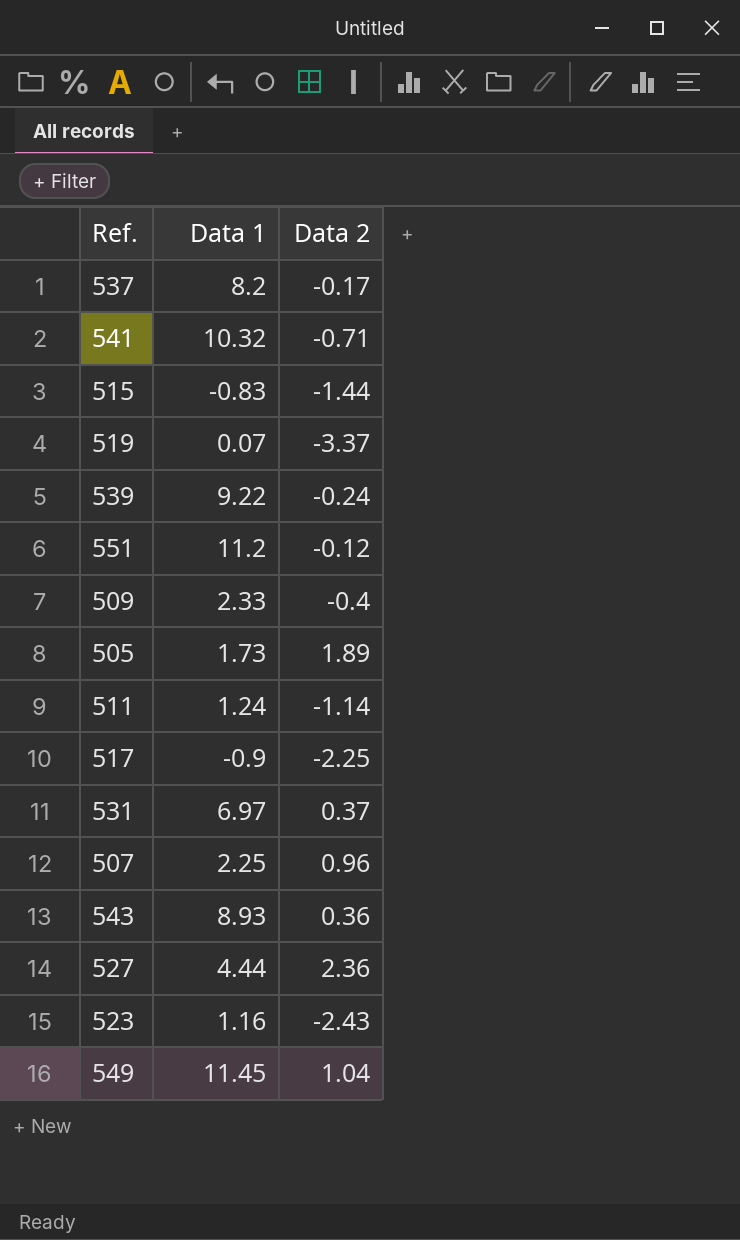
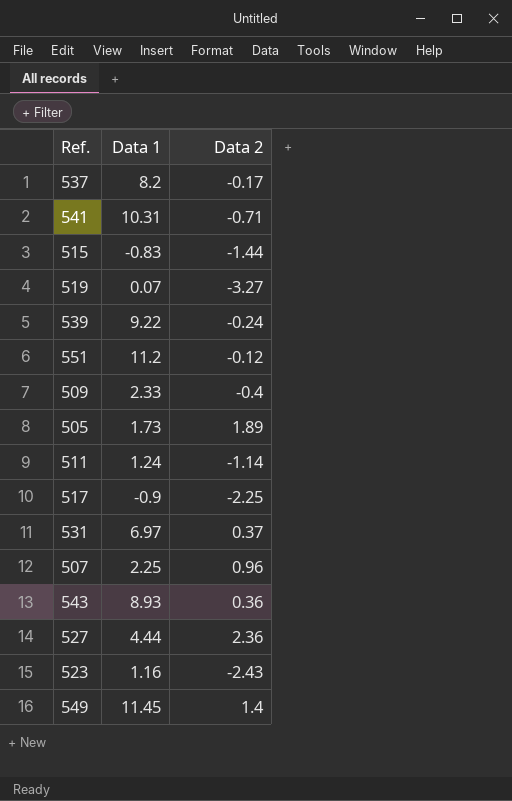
541 | Data 1: 10.32 -> 10.31
519 | Data 2: -3.37 -> -3.27
549 | Data 2: 1.04 -> 1.4

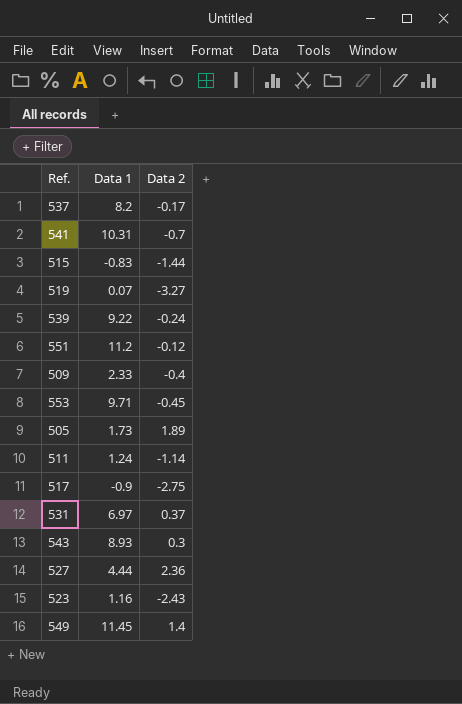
row 507: 2.25 | 0.96 -> none
541 | Data 2: -0.71 -> -0.7
row 553: none -> 9.71 | -0.45
517 | Data 2: -2.25 -> -2.75
543 | Data 2: 0.36 -> 0.3

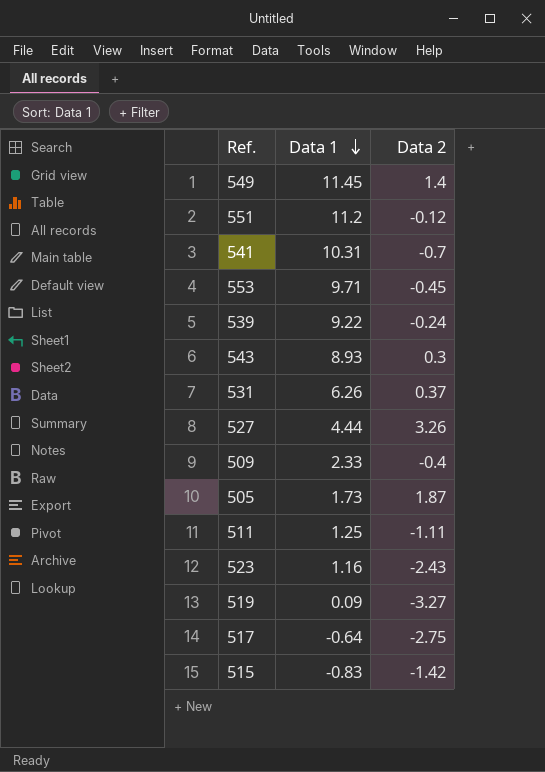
row order: none -> Data 1 descending
row 537: 8.2 | -0.17 -> none
531 | Data 1: 6.97 -> 6.26
527 | Data 2: 2.36 -> 3.26
505 | Data 2: 1.89 -> 1.87
511 | Data 1: 1.24 -> 1.25
511 | Data 2: -1.14 -> -1.11
519 | Data 1: 0.07 -> 0.09
517 | Data 1: -0.9 -> -0.64
515 | Data 2: -1.44 -> -1.42

